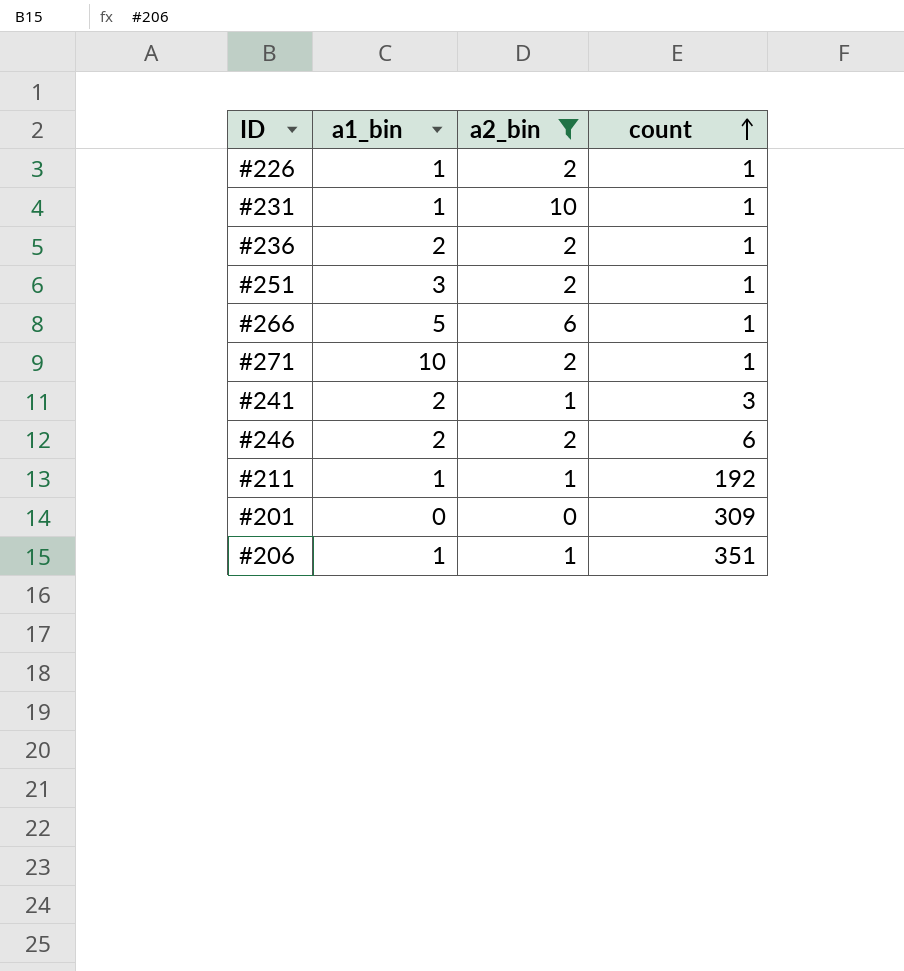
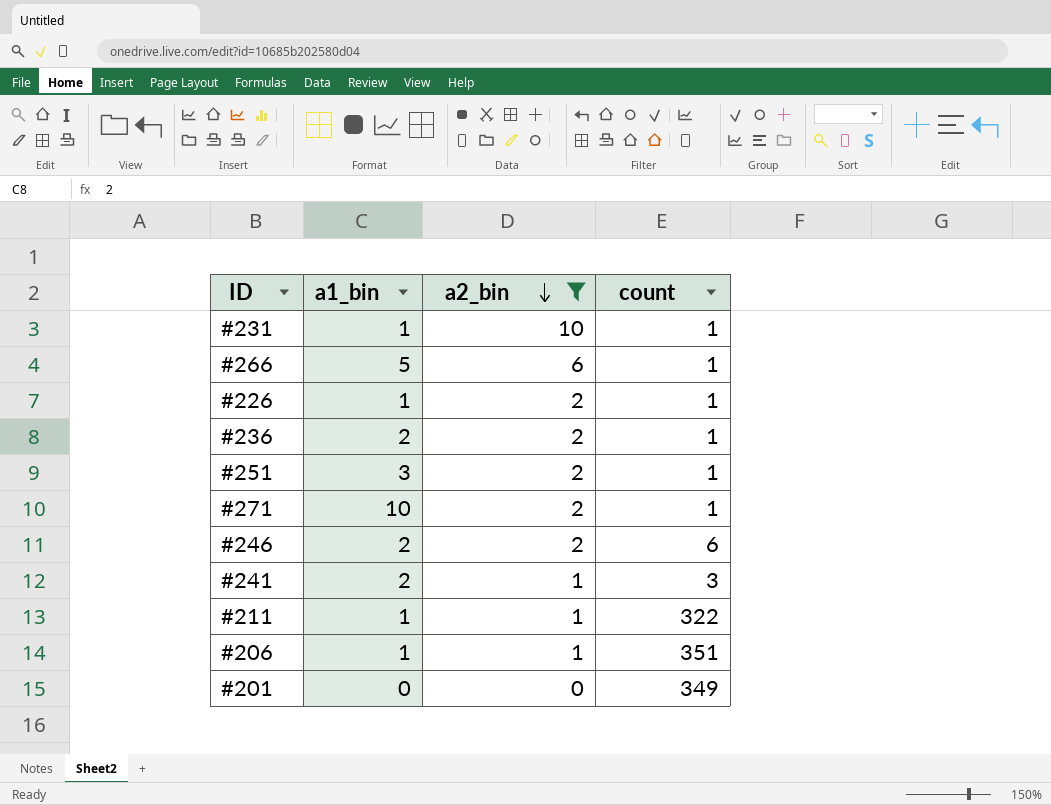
row order: count ascending -> a2_bin descending
#211 | count: 192 -> 322
#201 | count: 309 -> 349

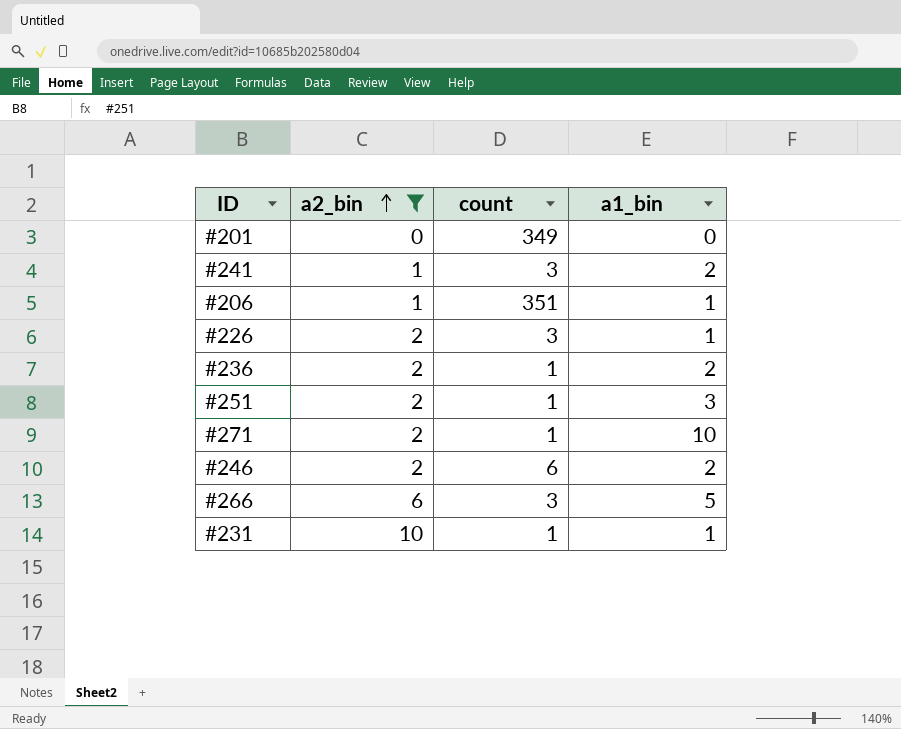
row order: a2_bin descending -> a2_bin ascending
column a1_bin | position: 2 -> 4
row #211: 1 | 1 | 322 -> none
#226 | count: 1 -> 3
#266 | count: 1 -> 3

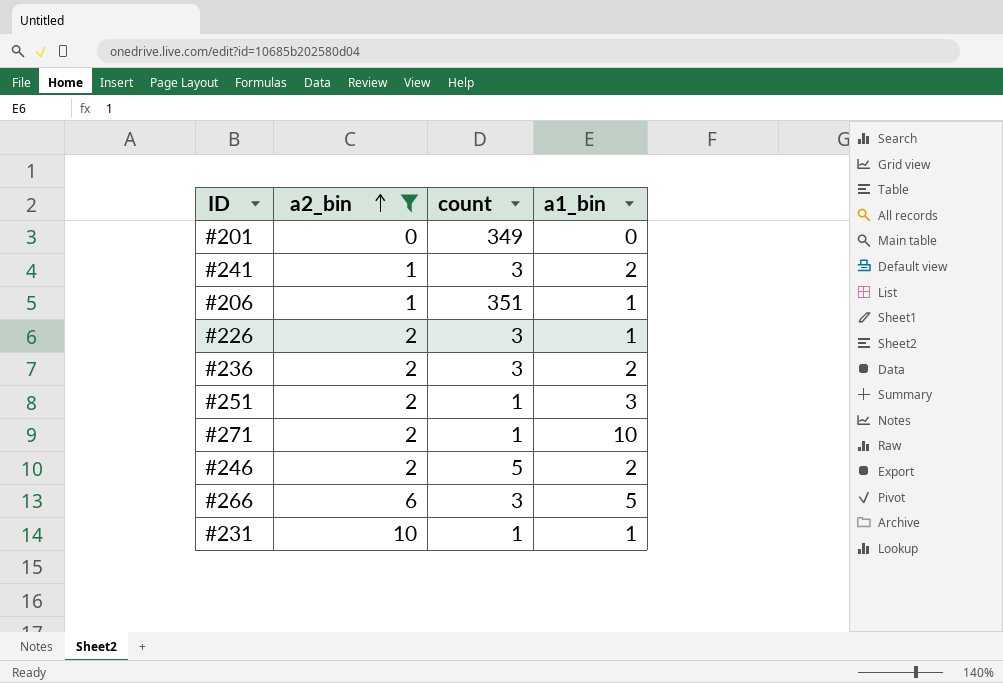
#236 | count: 1 -> 3
#246 | count: 6 -> 5

